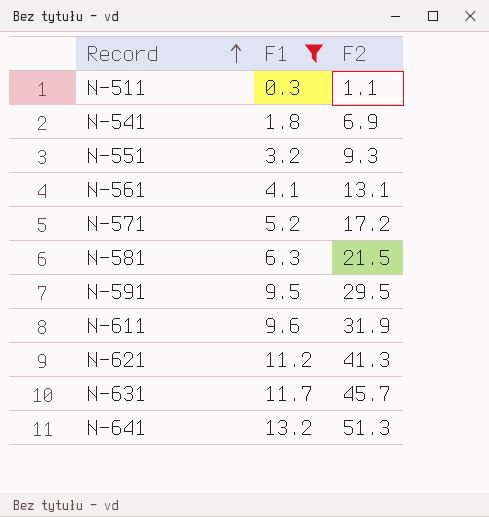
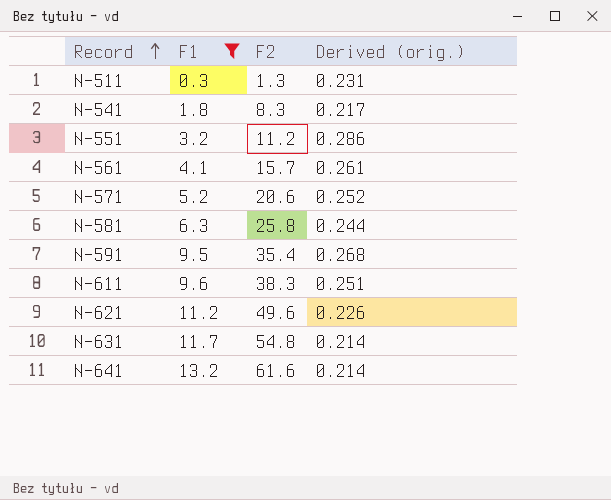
column Derived (orig.) | formula: none -> [F1] / [F2]
N-511 | F2: 1.1 -> 1.3
N-541 | F2: 6.9 -> 8.3
N-551 | F2: 9.3 -> 11.2
N-561 | F2: 13.1 -> 15.7
N-571 | F2: 17.2 -> 20.6
N-581 | F2: 21.5 -> 25.8
N-591 | F2: 29.5 -> 35.4
N-611 | F2: 31.9 -> 38.3
N-621 | F2: 41.3 -> 49.6
N-631 | F2: 45.7 -> 54.8
N-641 | F2: 51.3 -> 61.6

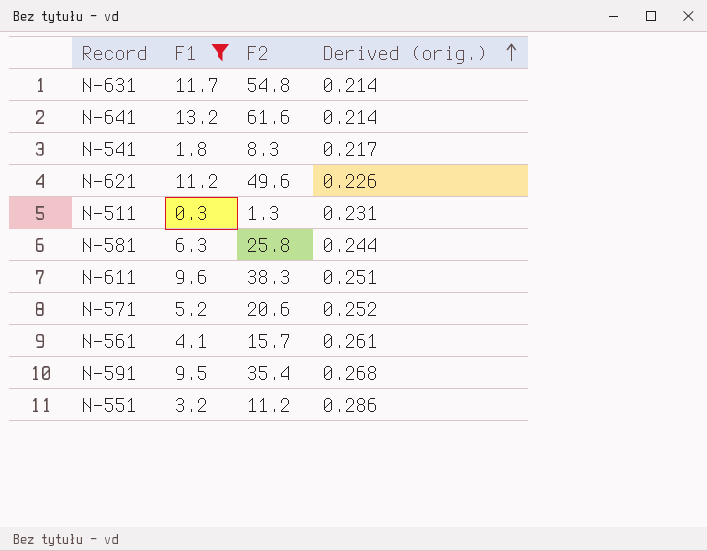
row order: Record ascending -> Derived (orig.) ascending

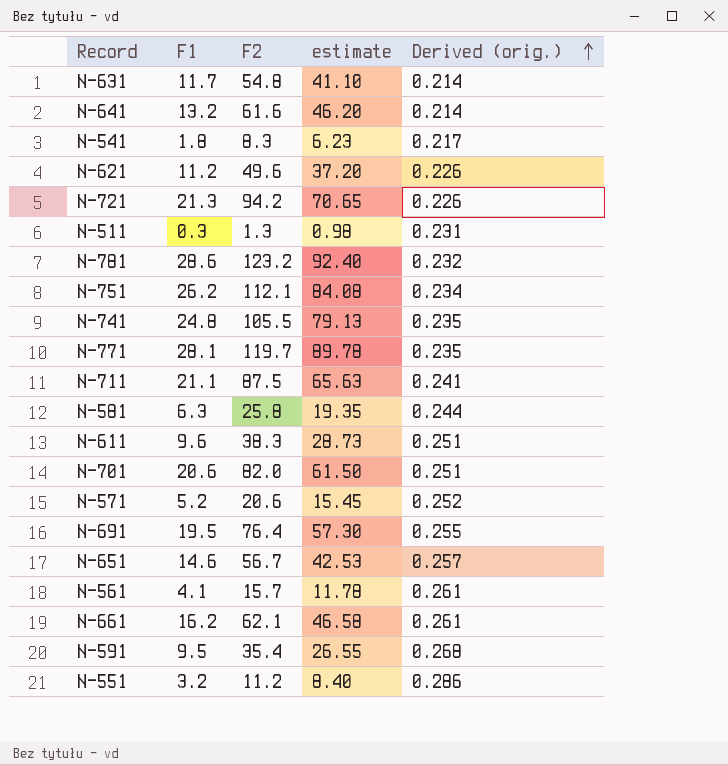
filter: F1 <= 13.2 -> none
column estimate | formula: none -> [F2] * 0.75

